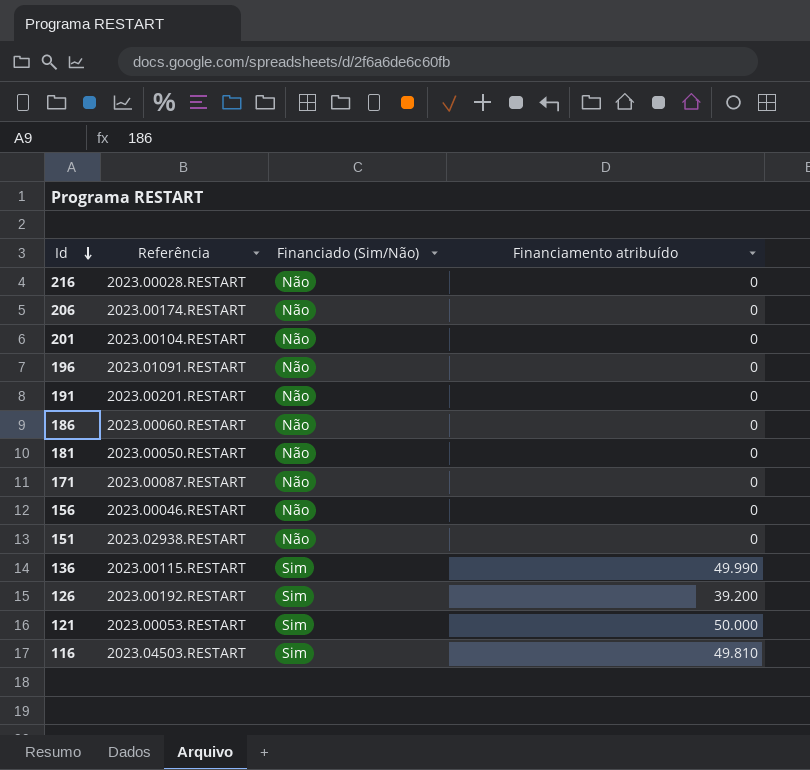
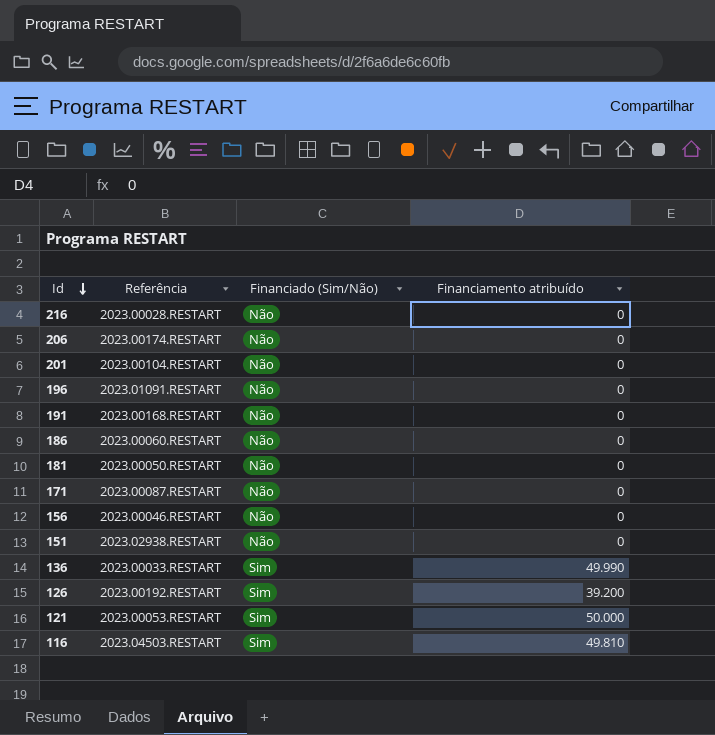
191 | Referência: 2023.00201.RESTART -> 2023.00168.RESTART
136 | Referência: 2023.00115.RESTART -> 2023.00033.RESTART

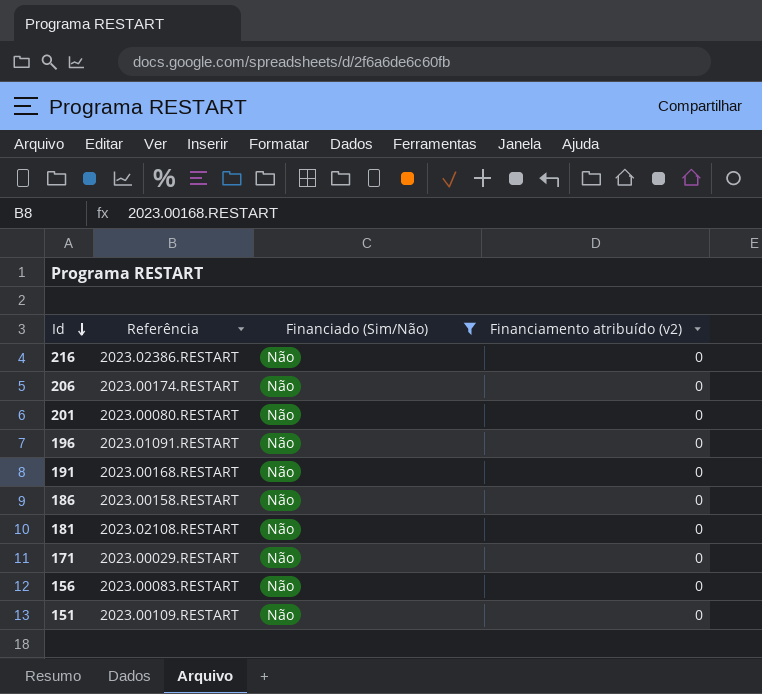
filter: none -> Financiado (Sim/Não) = Não
column name: Financiamento atribuído -> Financiamento atribuído (v2)
216 | Referência: 2023.00028.RESTART -> 2023.02386.RESTART
201 | Referência: 2023.00104.RESTART -> 2023.00080.RESTART
186 | Referência: 2023.00060.RESTART -> 2023.00158.RESTART
181 | Referência: 2023.00050.RESTART -> 2023.02108.RESTART
171 | Referência: 2023.00087.RESTART -> 2023.00029.RESTART
156 | Referência: 2023.00046.RESTART -> 2023.00083.RESTART
151 | Referência: 2023.02938.RESTART -> 2023.00109.RESTART

